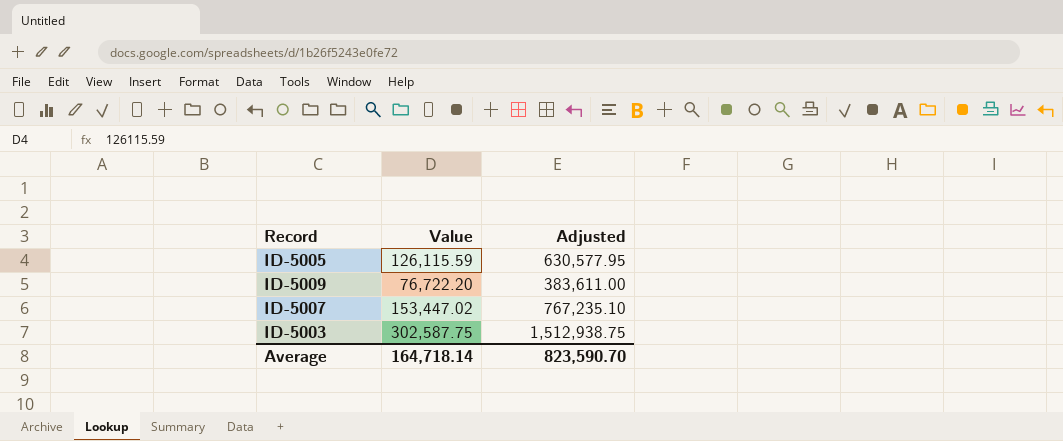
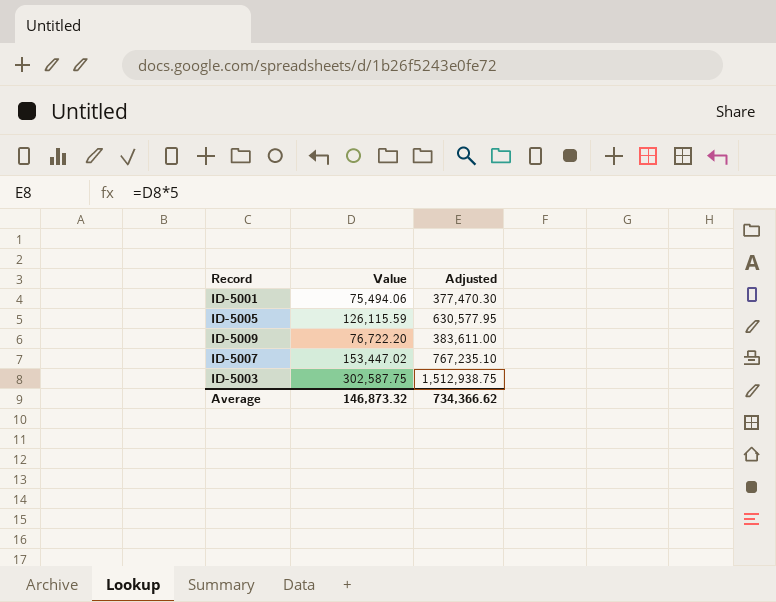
row ID-5001: none -> 75,494.06 | 377,470.30
Average | Value: 164,718.14 -> 146,873.32
Average | Adjusted: 823,590.70 -> 734,366.62

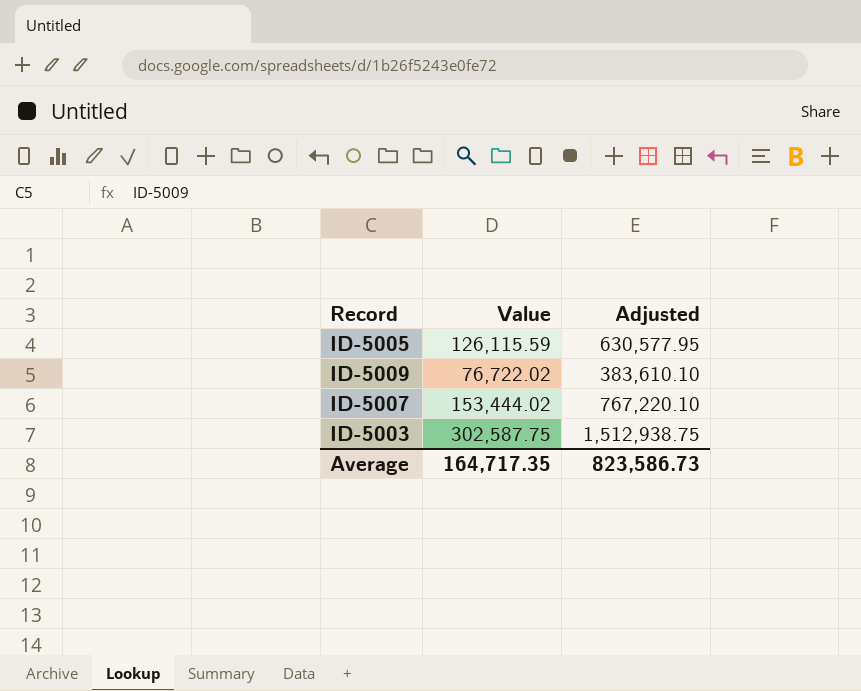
row ID-5001: 75,494.06 | 377,470.30 -> none
ID-5009 | Value: 76,722.20 -> 76,722.02
ID-5009 | Adjusted: 383,611.00 -> 383,610.10
ID-5007 | Value: 153,447.02 -> 153,444.02
ID-5007 | Adjusted: 767,235.10 -> 767,220.10
Average | Value: 146,873.32 -> 164,717.35
Average | Adjusted: 734,366.62 -> 823,586.73

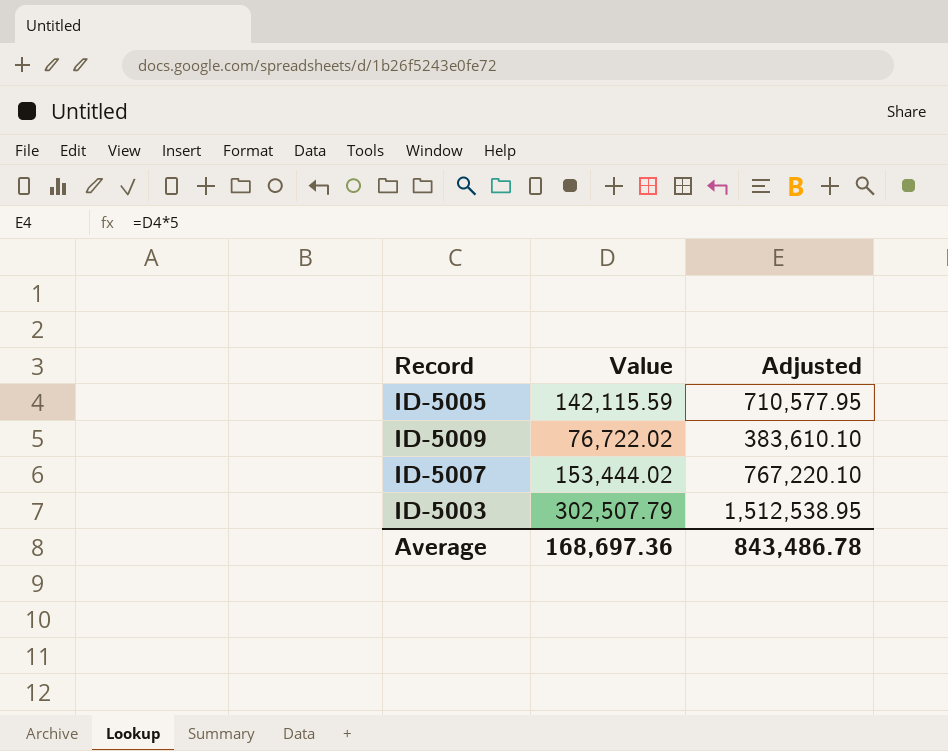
ID-5005 | Value: 126,115.59 -> 142,115.59
ID-5005 | Adjusted: 630,577.95 -> 710,577.95
ID-5003 | Value: 302,587.75 -> 302,507.79
ID-5003 | Adjusted: 1,512,938.75 -> 1,512,538.95
Average | Value: 164,717.35 -> 168,697.36
Average | Adjusted: 823,586.73 -> 843,486.78

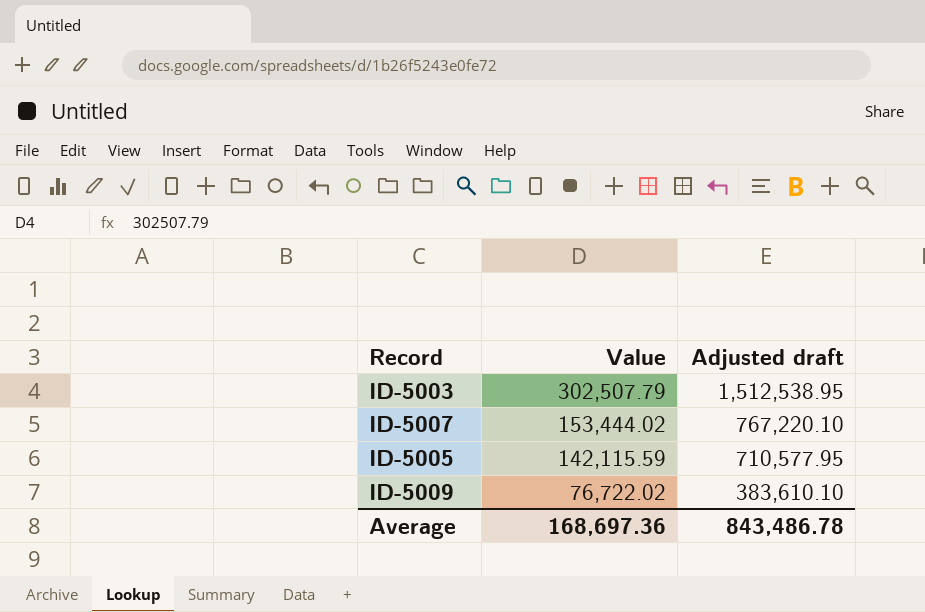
row order: none -> Value descending
column name: Adjusted -> Adjusted draft

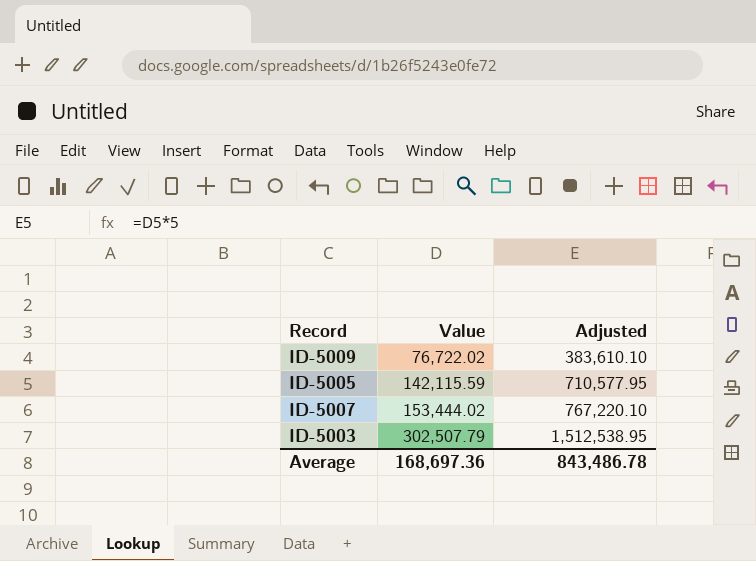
row order: Value descending -> Value ascending
column name: Adjusted draft -> Adjusted

